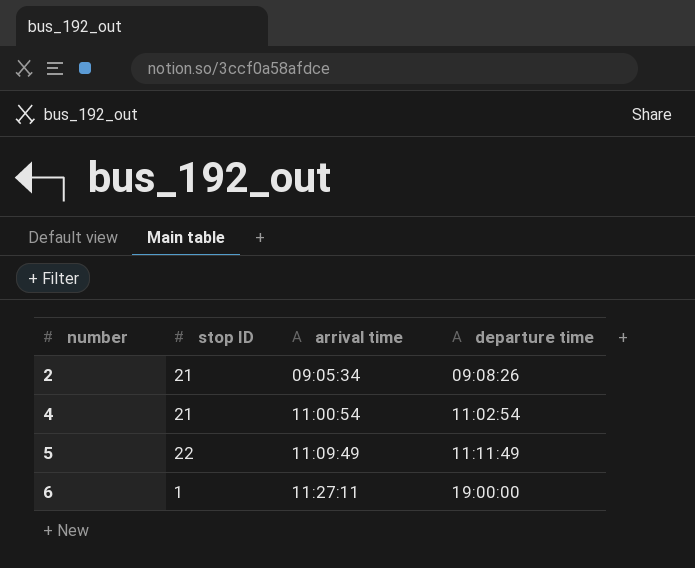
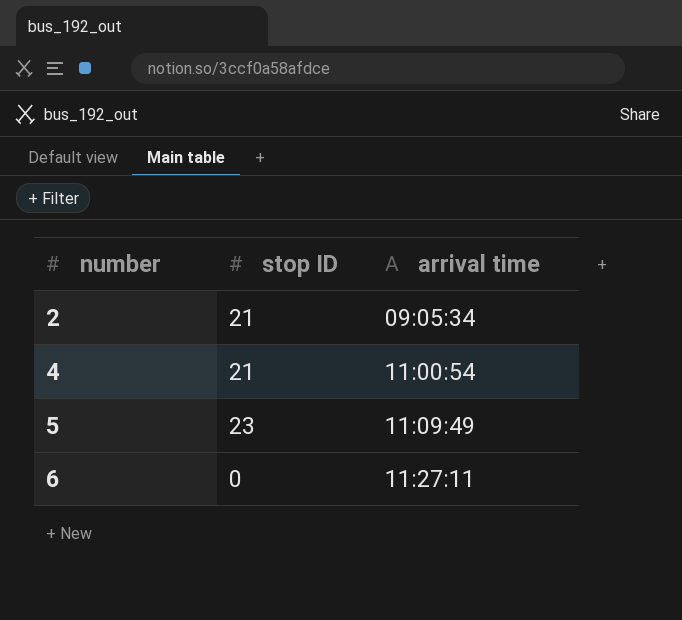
column departure time | position: 4 -> none
5 | stop ID: 22 -> 23
6 | stop ID: 1 -> 0

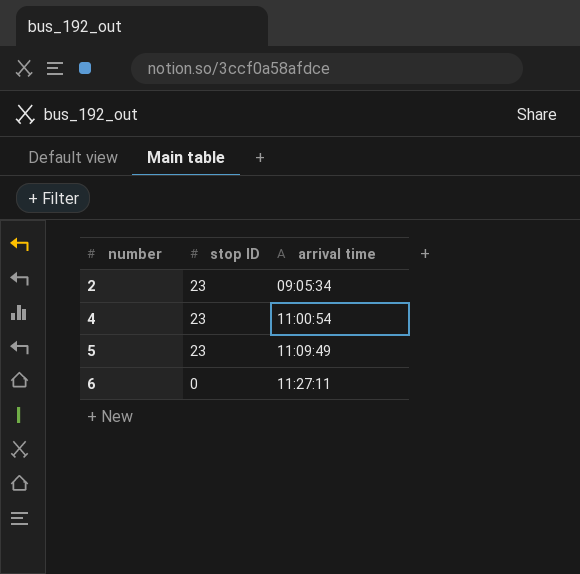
2 | stop ID: 21 -> 23
4 | stop ID: 21 -> 23

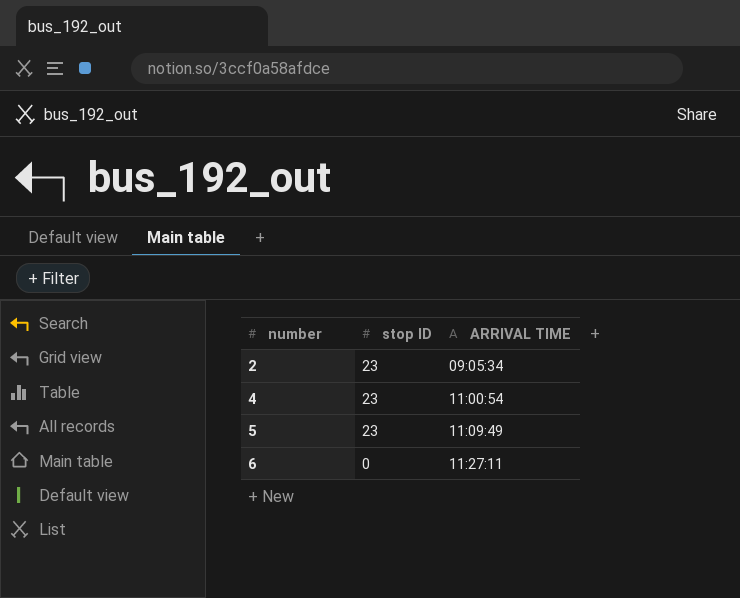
column name: arrival time -> ARRIVAL TIME

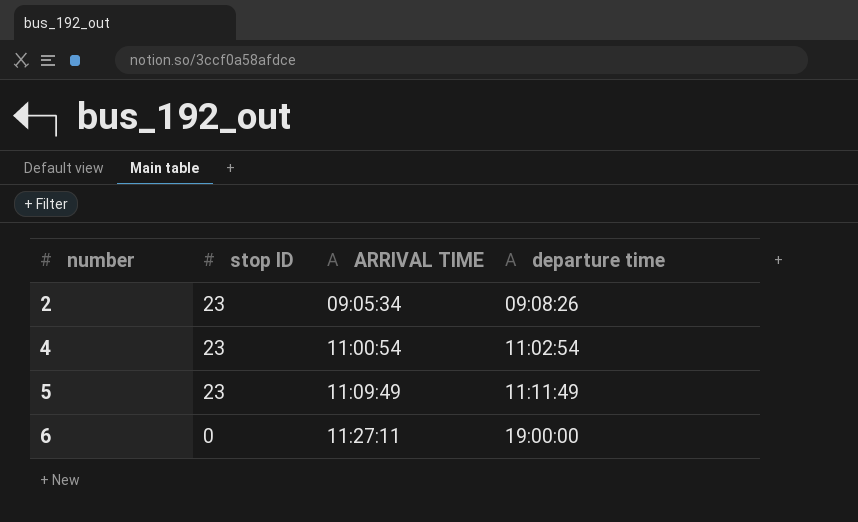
column departure time | position: none -> 4

